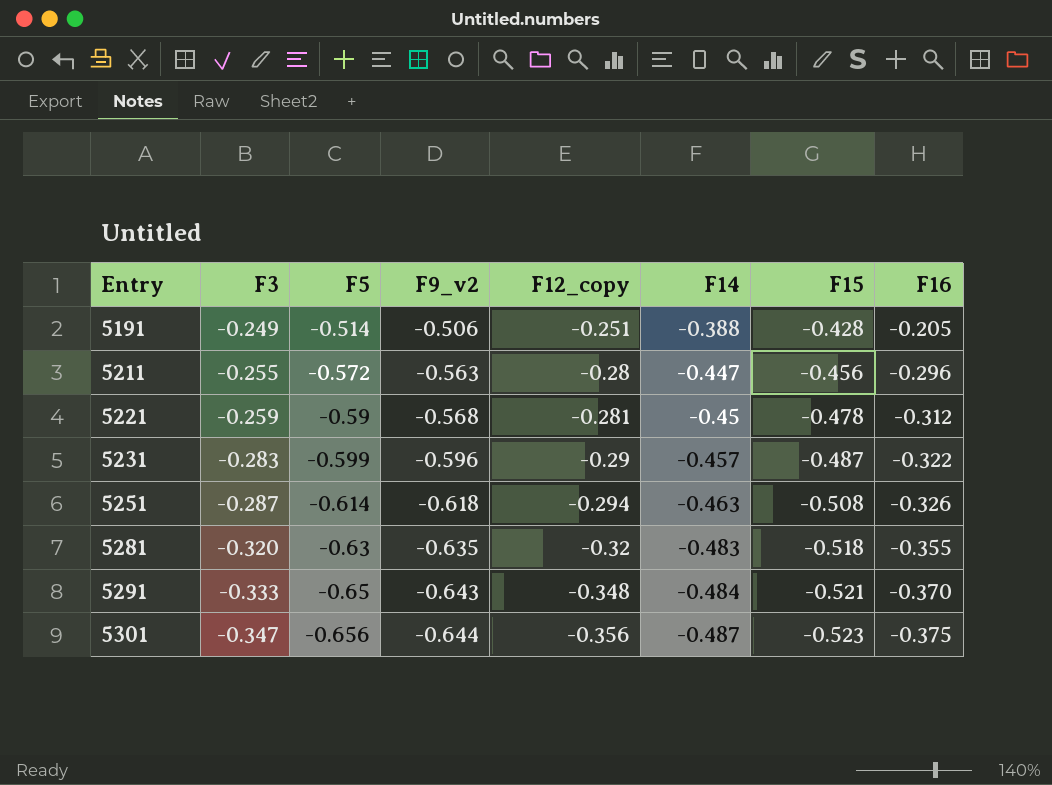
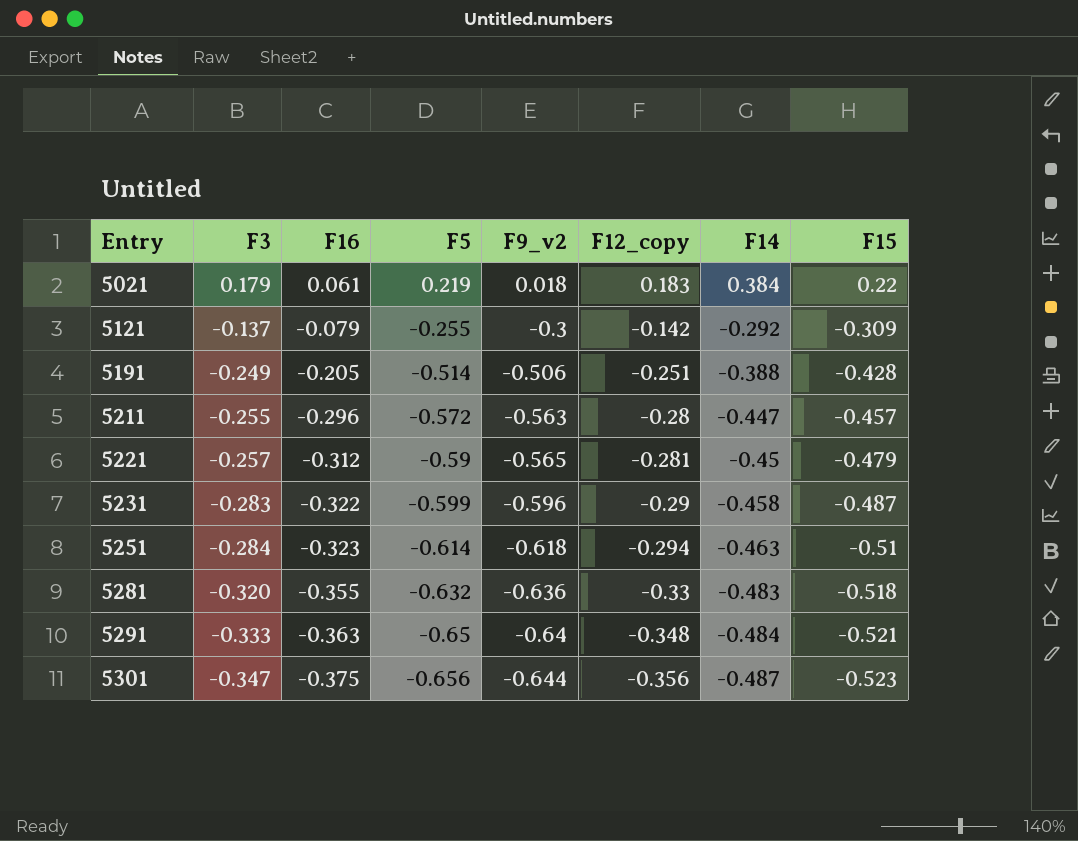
column F16 | position: 8 -> 3
row 5021: none -> 0.179 | 0.061 | 0.219 | 0.018 | 0.183 | 0.384 | 0.22
row 5121: none -> -0.137 | -0.079 | -0.255 | -0.3 | -0.142 | -0.292 | -0.309
5211 | F15: -0.456 -> -0.457
5221 | F3: -0.259 -> -0.257
5221 | F9_v2: -0.568 -> -0.565
5221 | F15: -0.478 -> -0.479
5231 | F14: -0.457 -> -0.458
5251 | F3: -0.287 -> -0.284
5251 | F16: -0.326 -> -0.323
5251 | F15: -0.508 -> -0.51
5281 | F5: -0.63 -> -0.632
5281 | F9_v2: -0.635 -> -0.636
5281 | F12_copy: -0.32 -> -0.33
5291 | F16: -0.370 -> -0.363
5291 | F9_v2: -0.643 -> -0.64

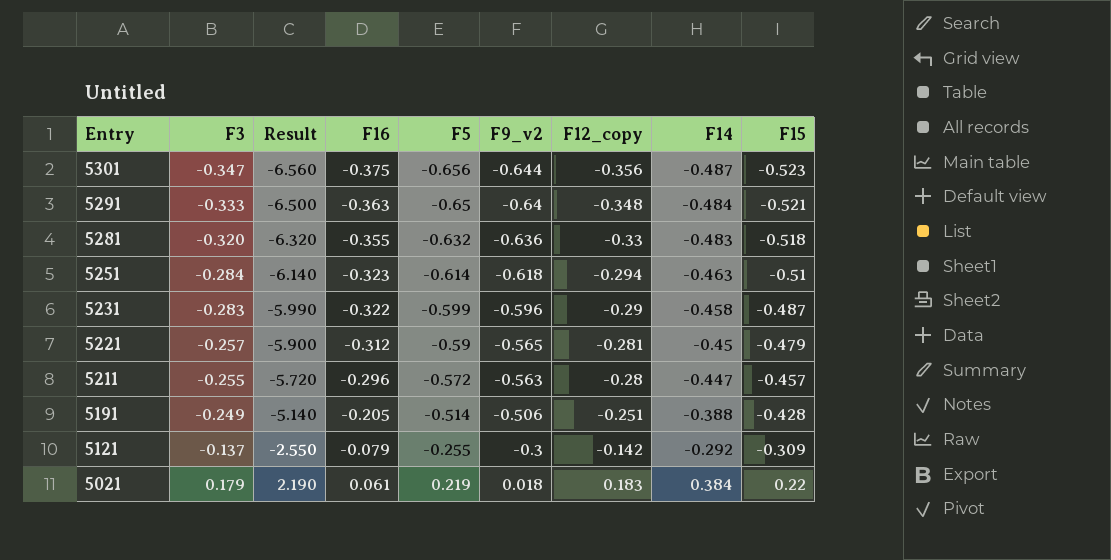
row order: Entry ascending -> Entry descending
column Result | formula: none -> [F5] * 10

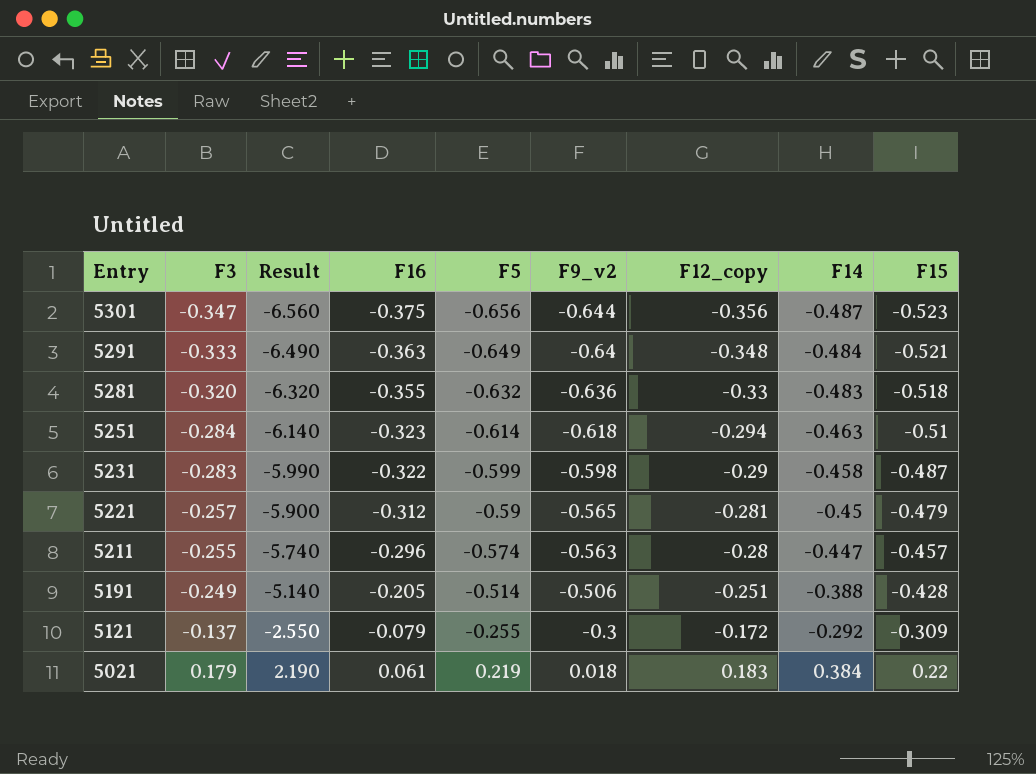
5291 | Result: -6.500 -> -6.490
5291 | F5: -0.65 -> -0.649
5231 | F9_v2: -0.596 -> -0.598
5211 | Result: -5.720 -> -5.740
5211 | F5: -0.572 -> -0.574
5121 | F12_copy: -0.142 -> -0.172

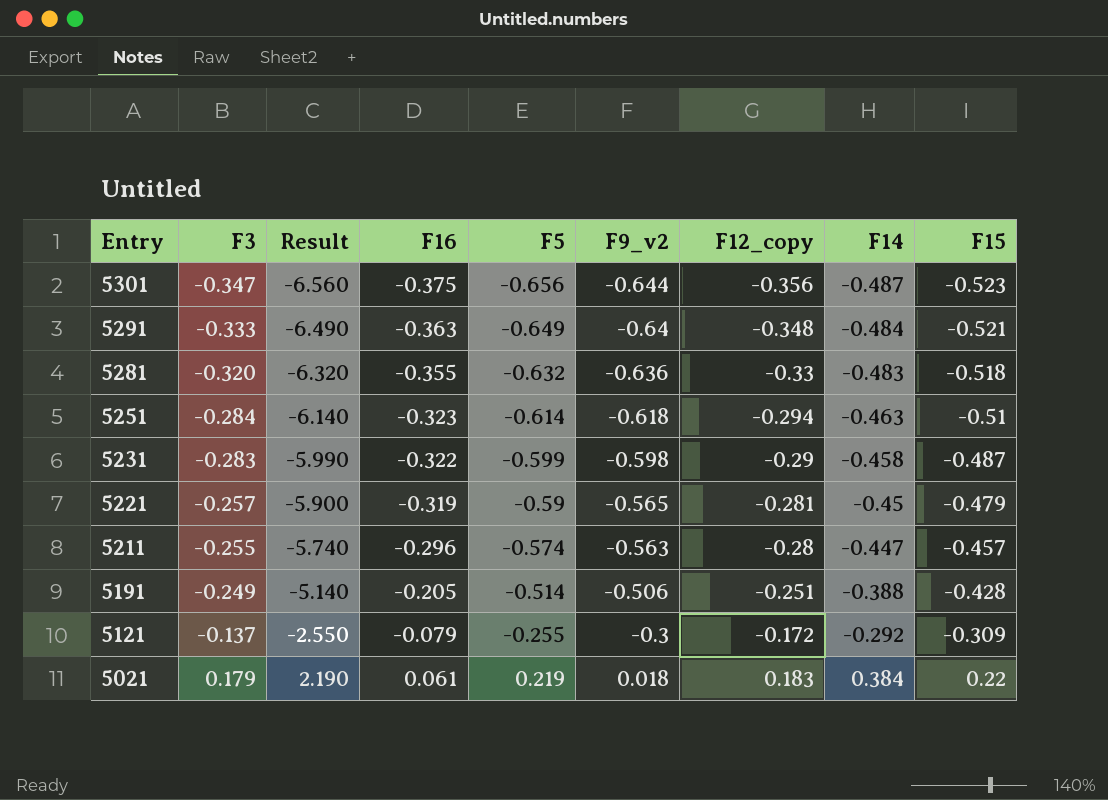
5221 | F16: -0.312 -> -0.319

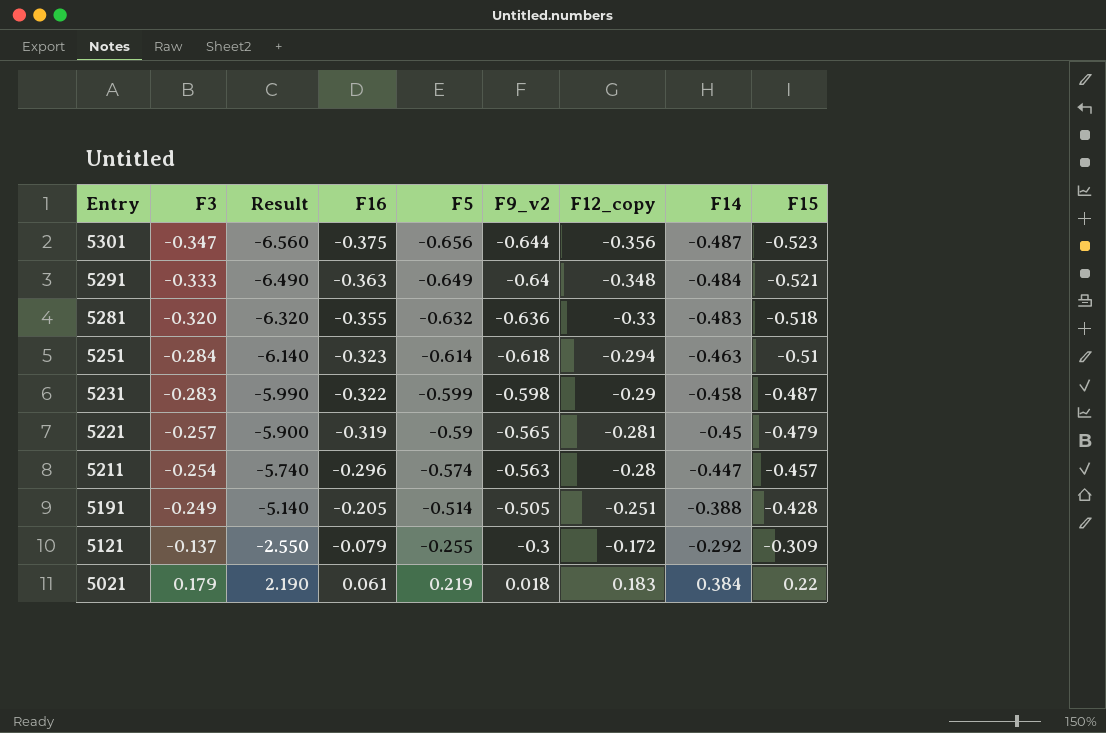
5211 | F3: -0.255 -> -0.254
5191 | F9_v2: -0.506 -> -0.505

